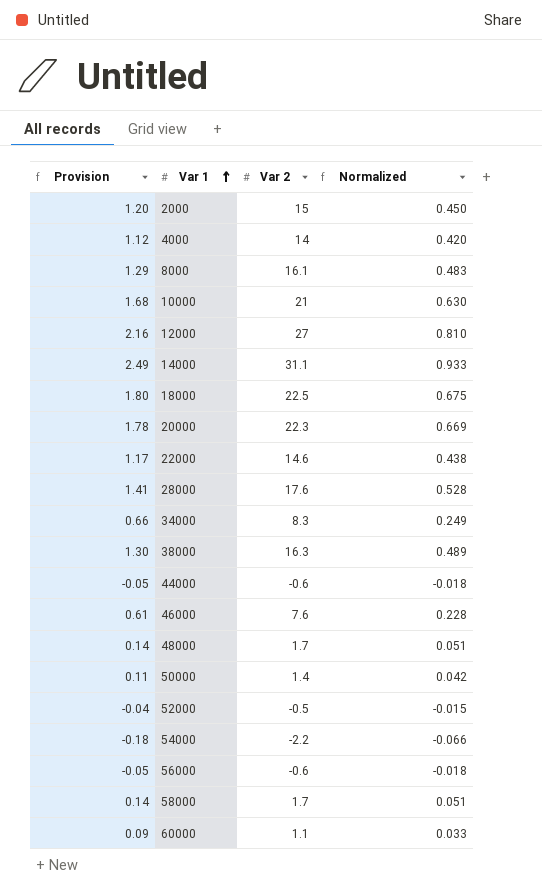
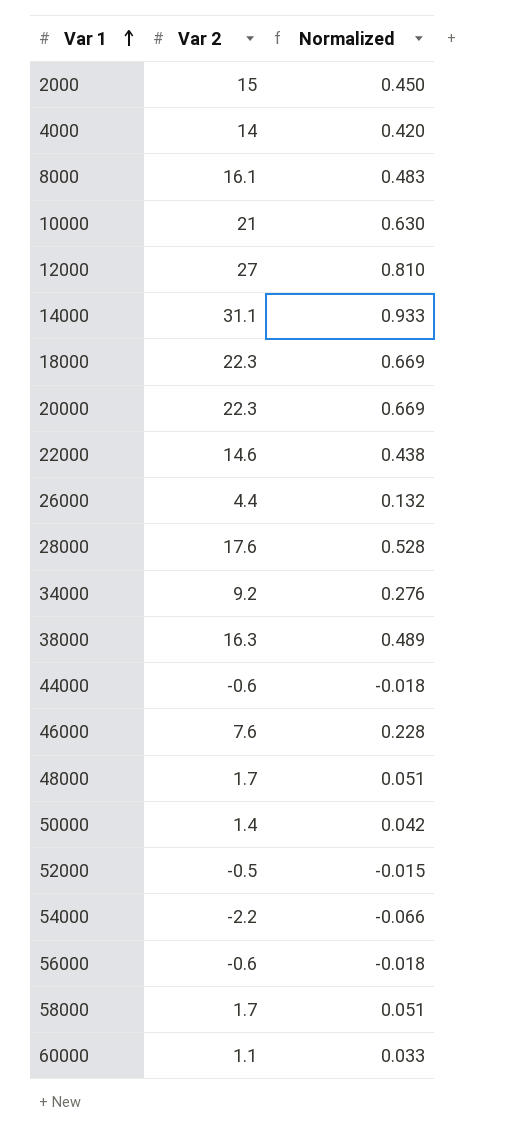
column Provision | formula: [Var 2] * 0.08 -> none
18000 | Var 2: 22.5 -> 22.3
18000 | Normalized: 0.675 -> 0.669
row 26000: none -> 4.4 | 0.132
34000 | Var 2: 8.3 -> 9.2
34000 | Normalized: 0.249 -> 0.276

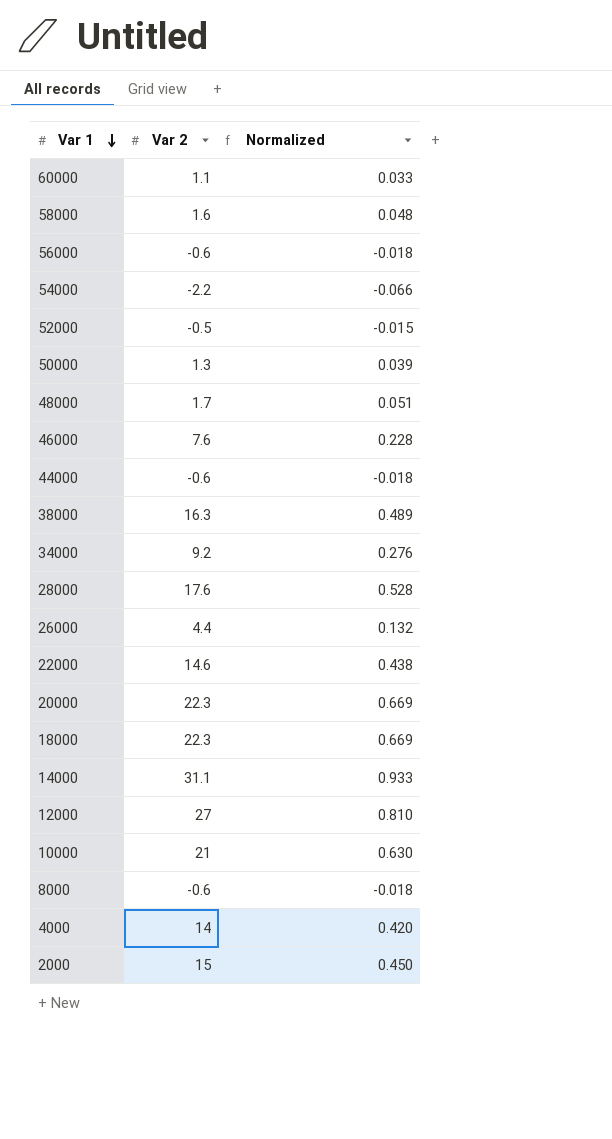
row order: Var 1 ascending -> Var 1 descending
58000 | Var 2: 1.7 -> 1.6
58000 | Normalized: 0.051 -> 0.048
50000 | Var 2: 1.4 -> 1.3
50000 | Normalized: 0.042 -> 0.039
8000 | Var 2: 16.1 -> -0.6
8000 | Normalized: 0.483 -> -0.018

